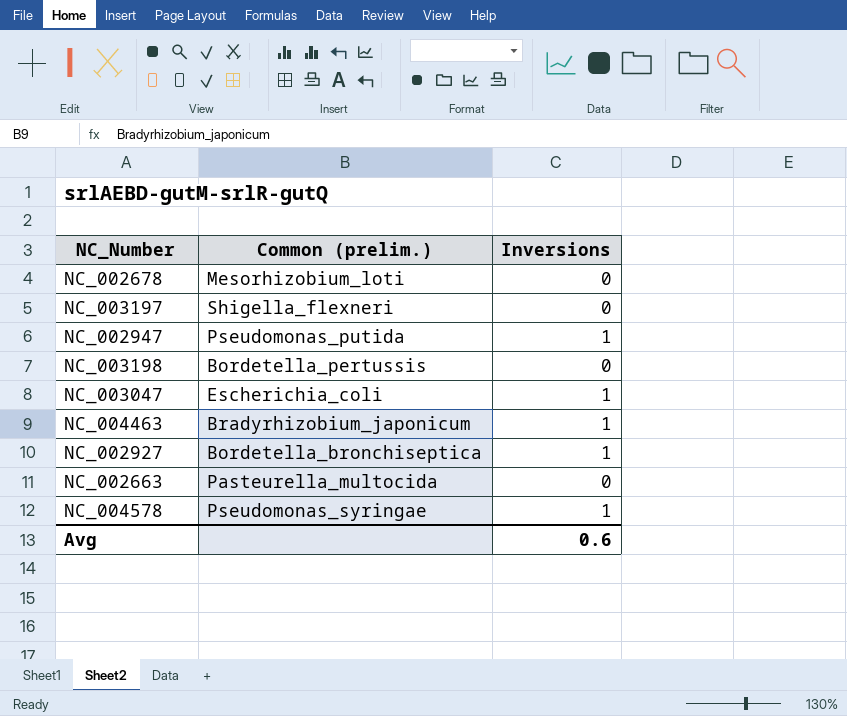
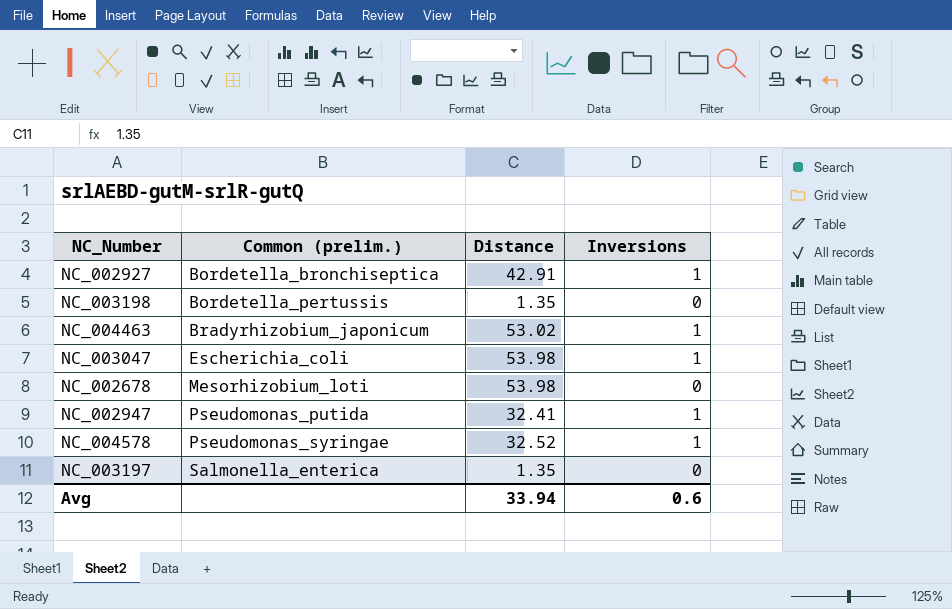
row order: none -> Common (prelim.) ascending
column Distance | position: none -> 3
row NC_002663: Pasteurella_multocida | 0 -> none
NC_003197 | Common (prelim.): Shigella_flexneri -> Salmonella_enterica

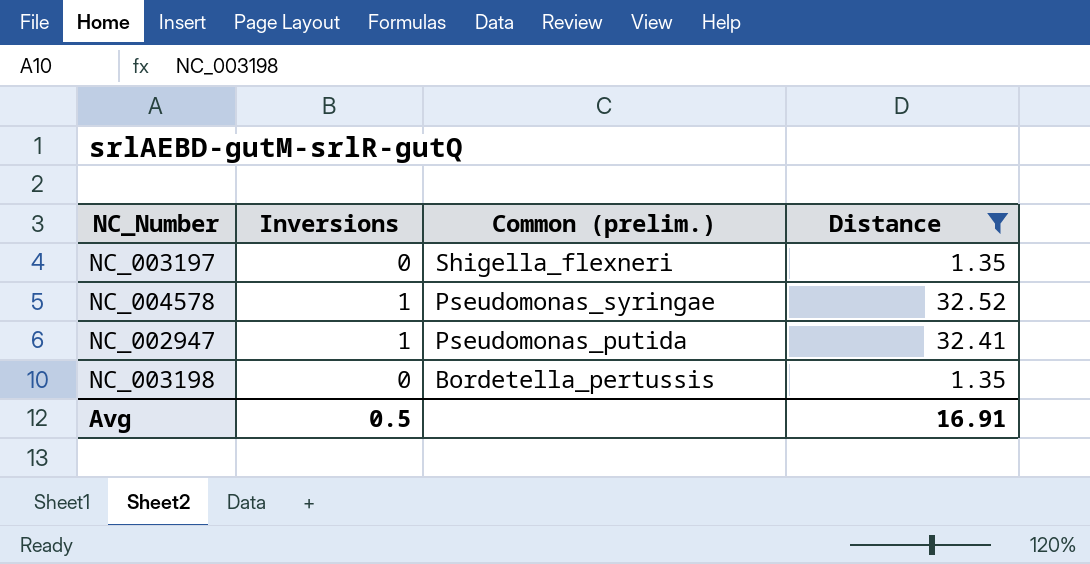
filter: none -> Distance <= 32.52
row order: Common (prelim.) ascending -> Common (prelim.) descending
column Inversions | position: 4 -> 2
NC_003197 | Common (prelim.): Salmonella_enterica -> Shigella_flexneri
Avg | Inversions: 0.6 -> 0.5
Avg | Distance: 33.94 -> 16.91

